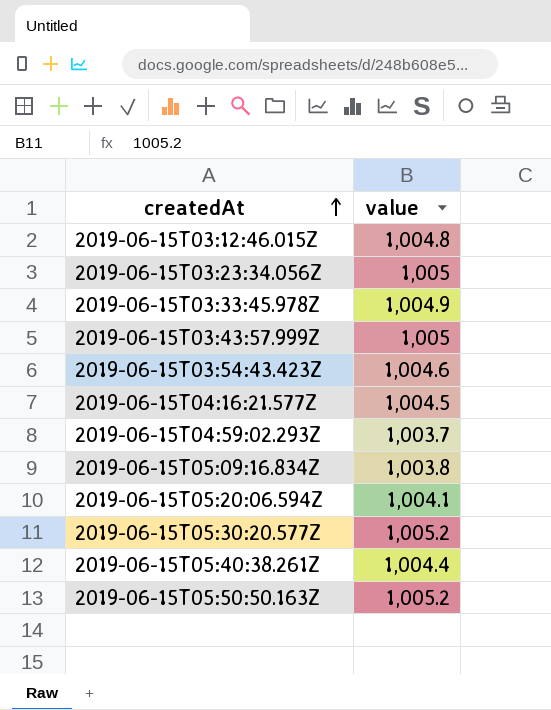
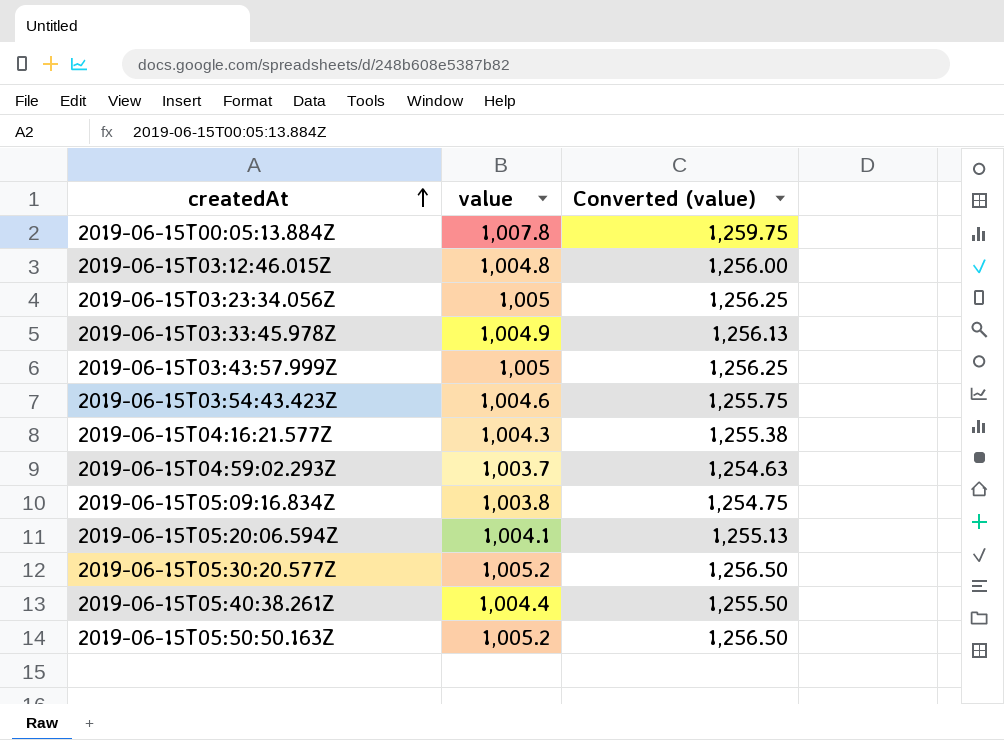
column Converted (value) | formula: none -> [value] * 1.25
row 2019-06-15T00:05:13.884Z: none -> 1,007.8 | 1,259.75
2019-06-15T04:16:21.577Z | value: 1,004.5 -> 1,004.3

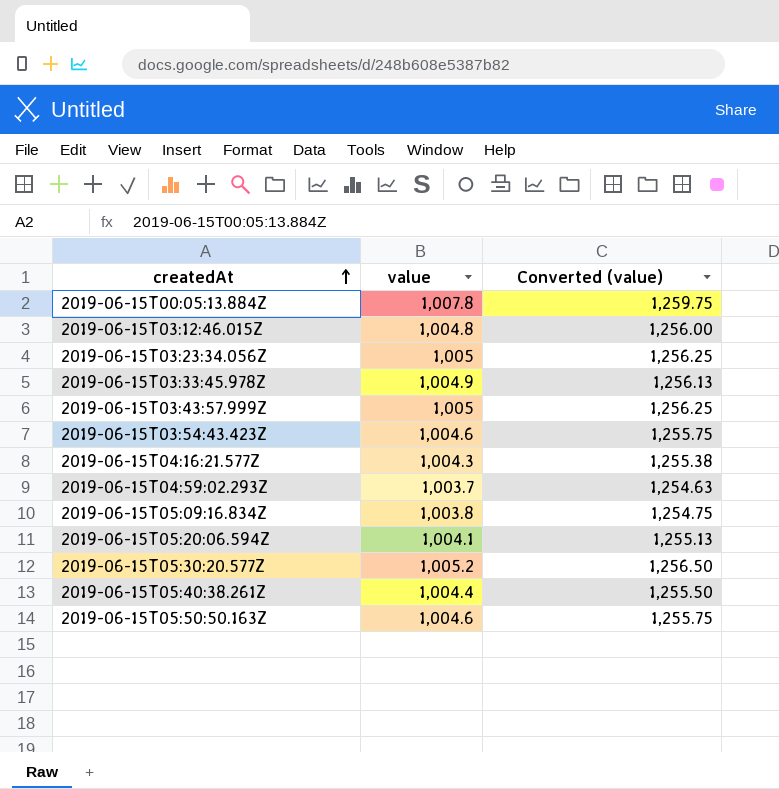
2019-06-15T05:50:50.163Z | value: 1,005.2 -> 1,004.6
2019-06-15T05:50:50.163Z | Converted (value): 1,256.50 -> 1,255.75

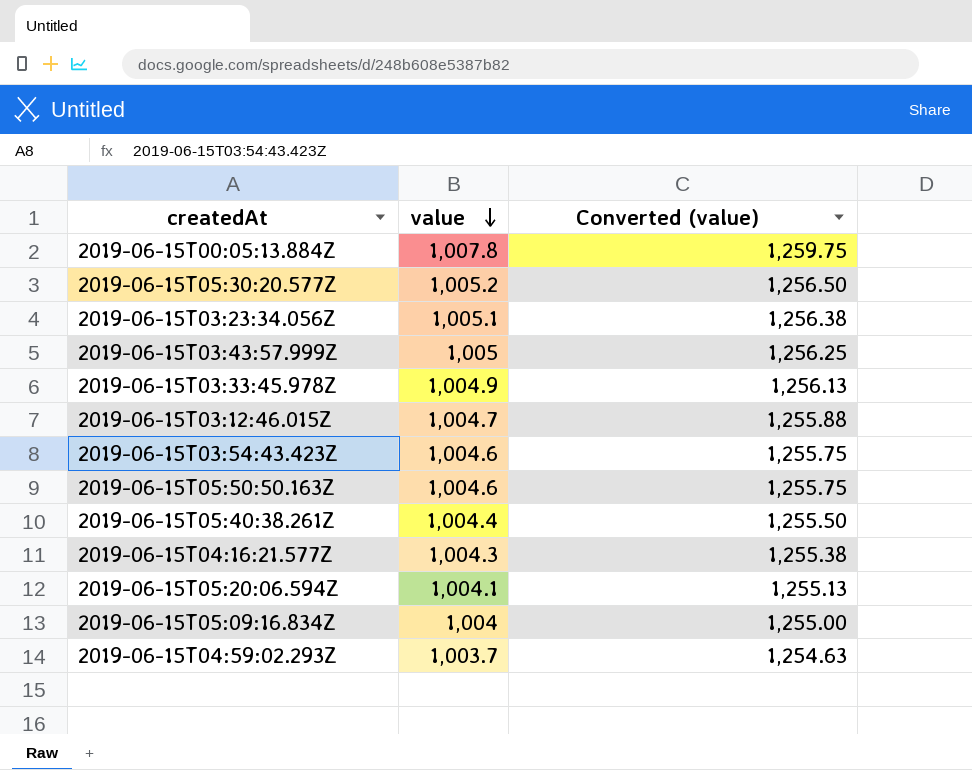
row order: createdAt ascending -> value descending
2019-06-15T03:23:34.056Z | value: 1,005 -> 1,005.1
2019-06-15T03:23:34.056Z | Converted (value): 1,256.25 -> 1,256.38
2019-06-15T03:12:46.015Z | value: 1,004.8 -> 1,004.7
2019-06-15T03:12:46.015Z | Converted (value): 1,256.00 -> 1,255.88
2019-06-15T05:09:16.834Z | value: 1,003.8 -> 1,004
2019-06-15T05:09:16.834Z | Converted (value): 1,254.75 -> 1,255.00

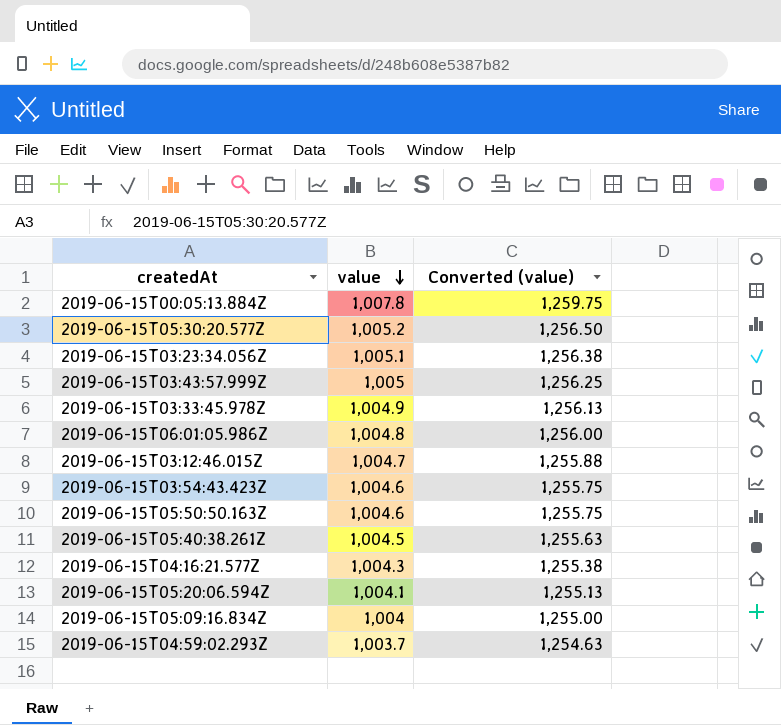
row 2019-06-15T06:01:05.986Z: none -> 1,004.8 | 1,256.00
2019-06-15T05:40:38.261Z | value: 1,004.4 -> 1,004.5
2019-06-15T05:40:38.261Z | Converted (value): 1,255.50 -> 1,255.63

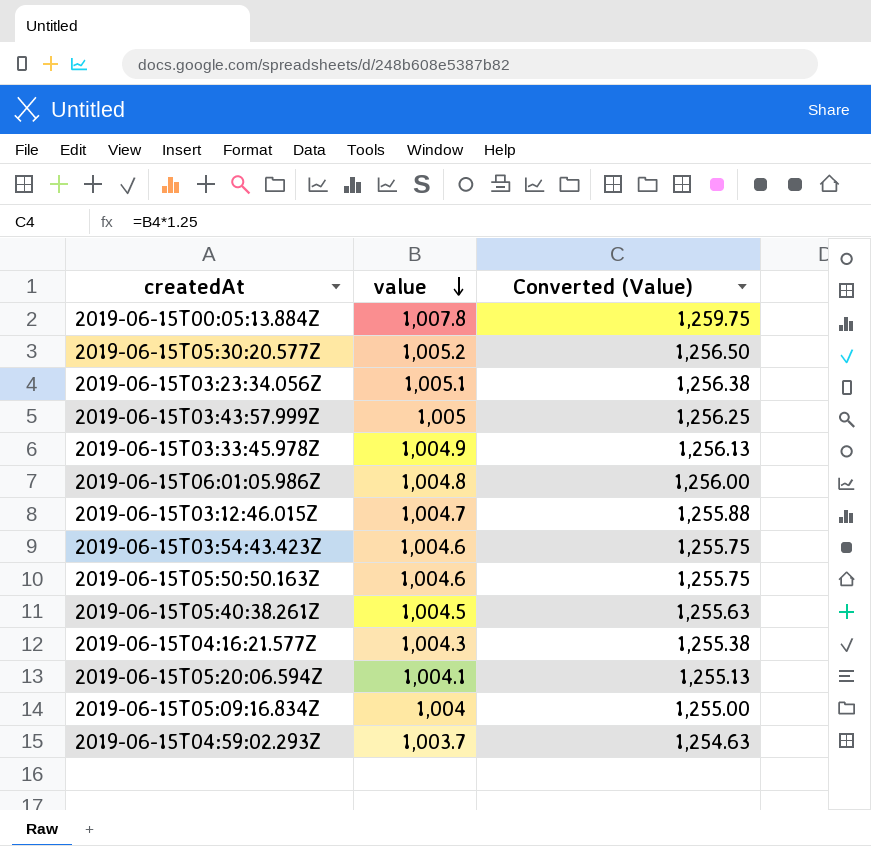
column name: Converted (value) -> Converted (Value)

